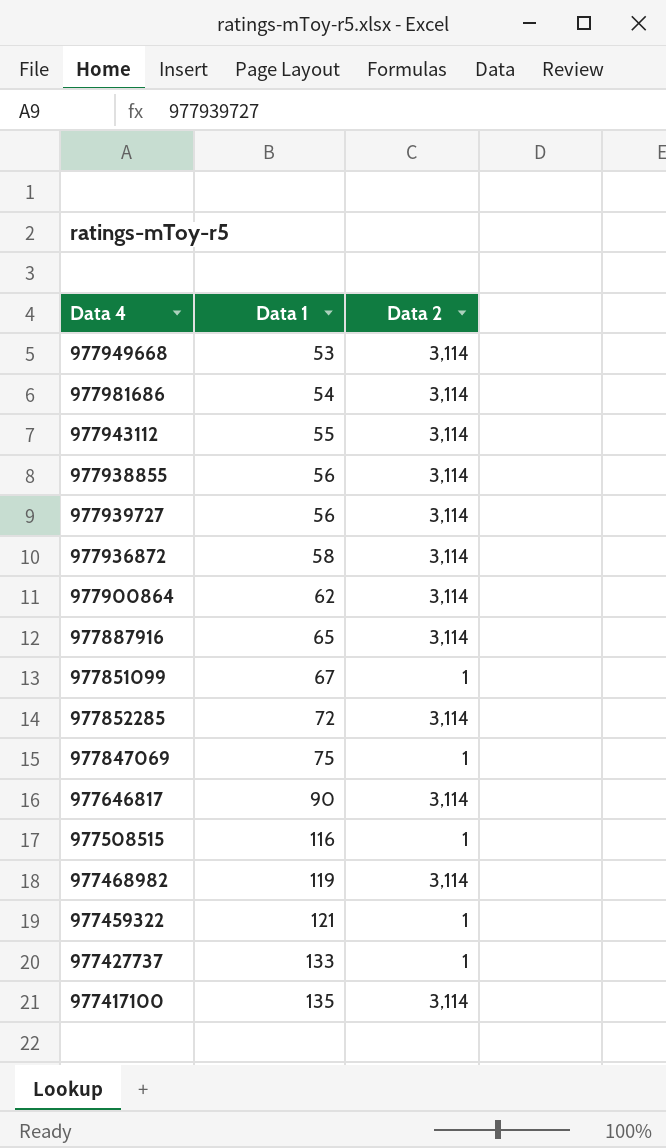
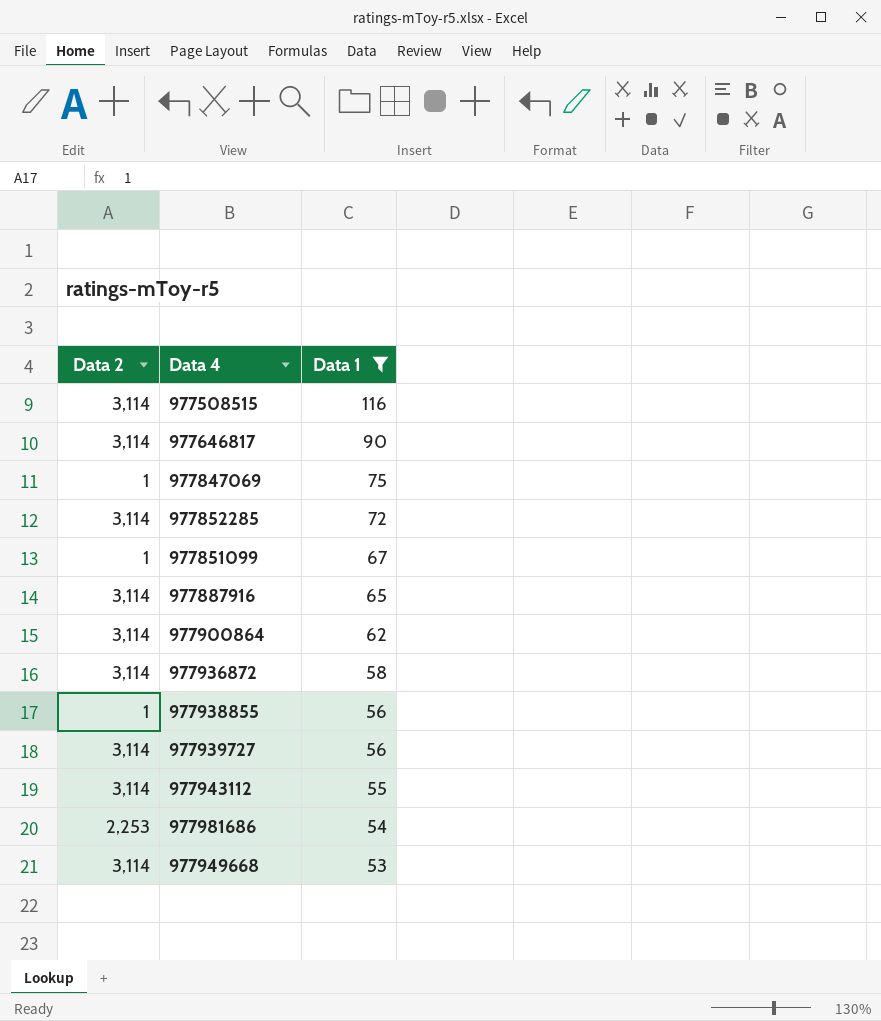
filter: none -> Data 1 <= 116
row order: Data 1 ascending -> Data 1 descending
column Data 2 | position: 3 -> 1
977508515 | Data 2: 1 -> 3,114
977938855 | Data 2: 3,114 -> 1
977981686 | Data 2: 3,114 -> 2,253

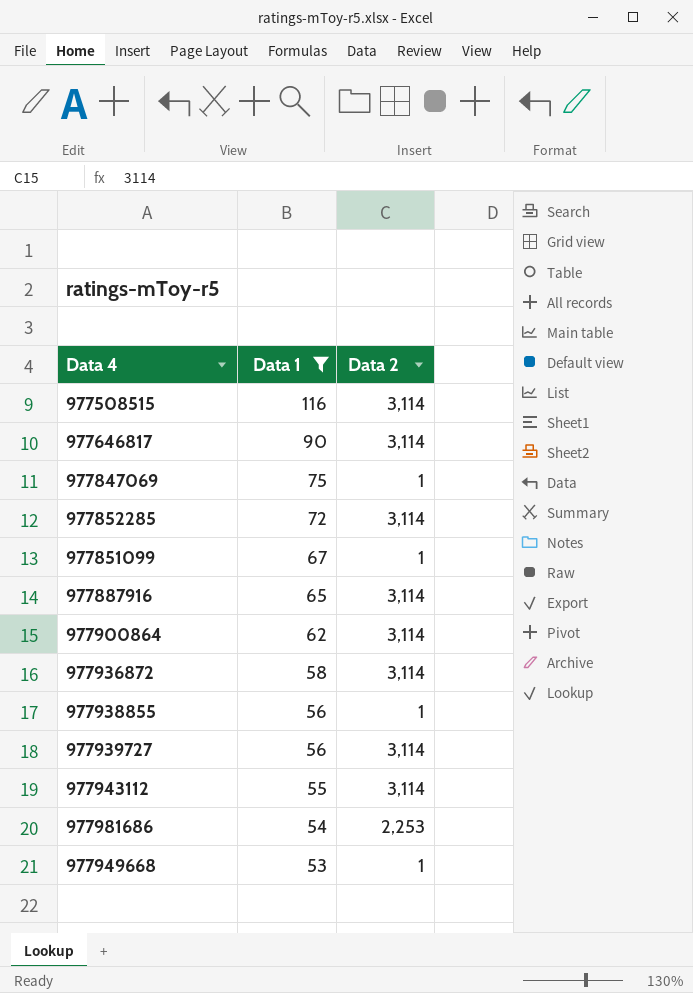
column Data 2 | position: 1 -> 3
977949668 | Data 2: 3,114 -> 1

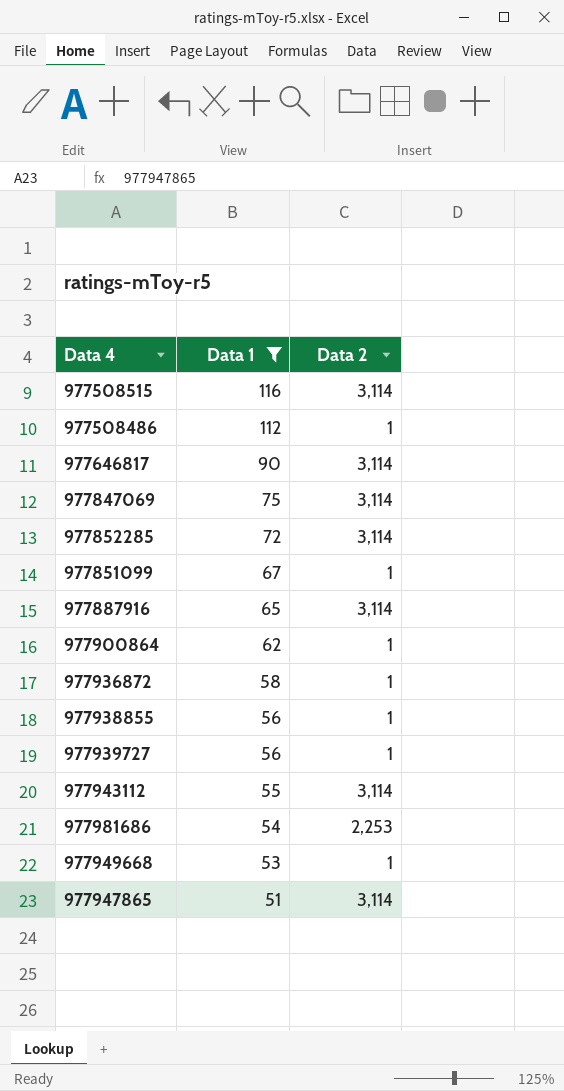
row 977508486: none -> 112 | 1
977847069 | Data 2: 1 -> 3,114
977900864 | Data 2: 3,114 -> 1
977936872 | Data 2: 3,114 -> 1
977939727 | Data 2: 3,114 -> 1
row 977947865: none -> 51 | 3,114

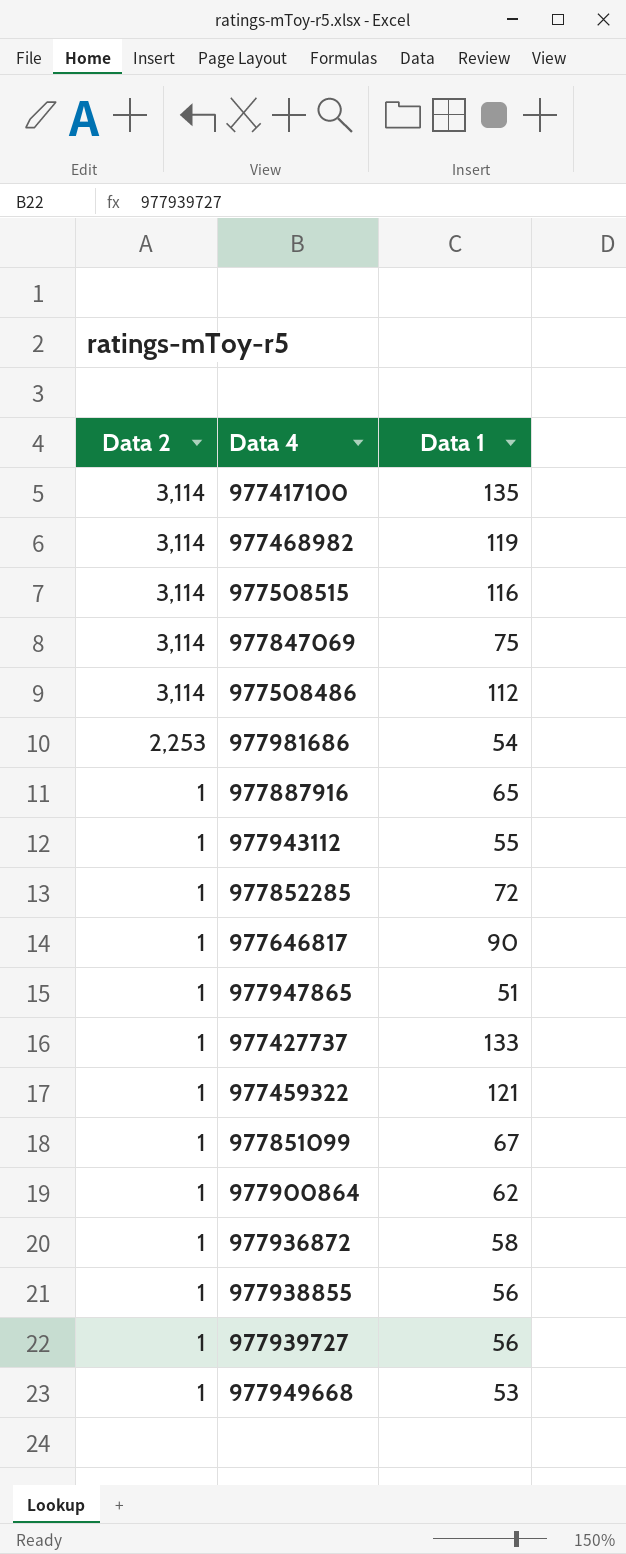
filter: Data 1 <= 116 -> none
row order: Data 1 descending -> Data 2 descending
column Data 2 | position: 3 -> 1
977508486 | Data 2: 1 -> 3,114
977887916 | Data 2: 3,114 -> 1
977943112 | Data 2: 3,114 -> 1
977852285 | Data 2: 3,114 -> 1
977646817 | Data 2: 3,114 -> 1
977947865 | Data 2: 3,114 -> 1

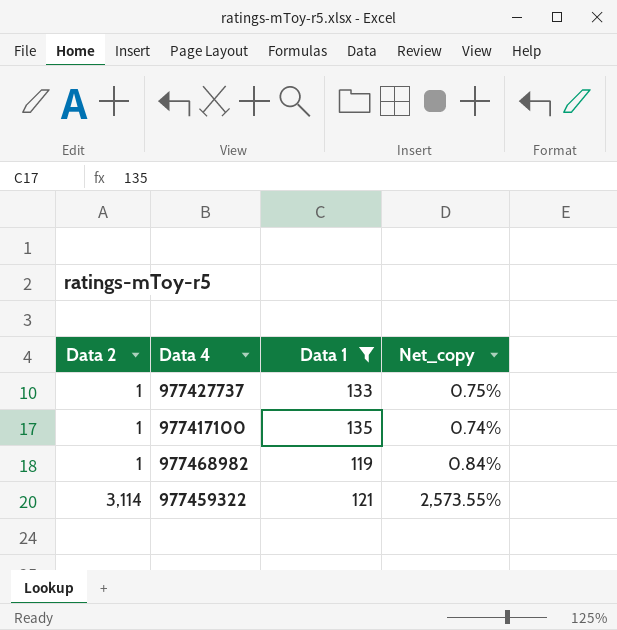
filter: none -> Data 1 >= 119
row order: Data 2 descending -> Data 2 ascending
column Net_copy | formula: none -> [Data 2] / [Data 1]
977417100 | Data 2: 3,114 -> 1
977468982 | Data 2: 3,114 -> 1
977459322 | Data 2: 1 -> 3,114

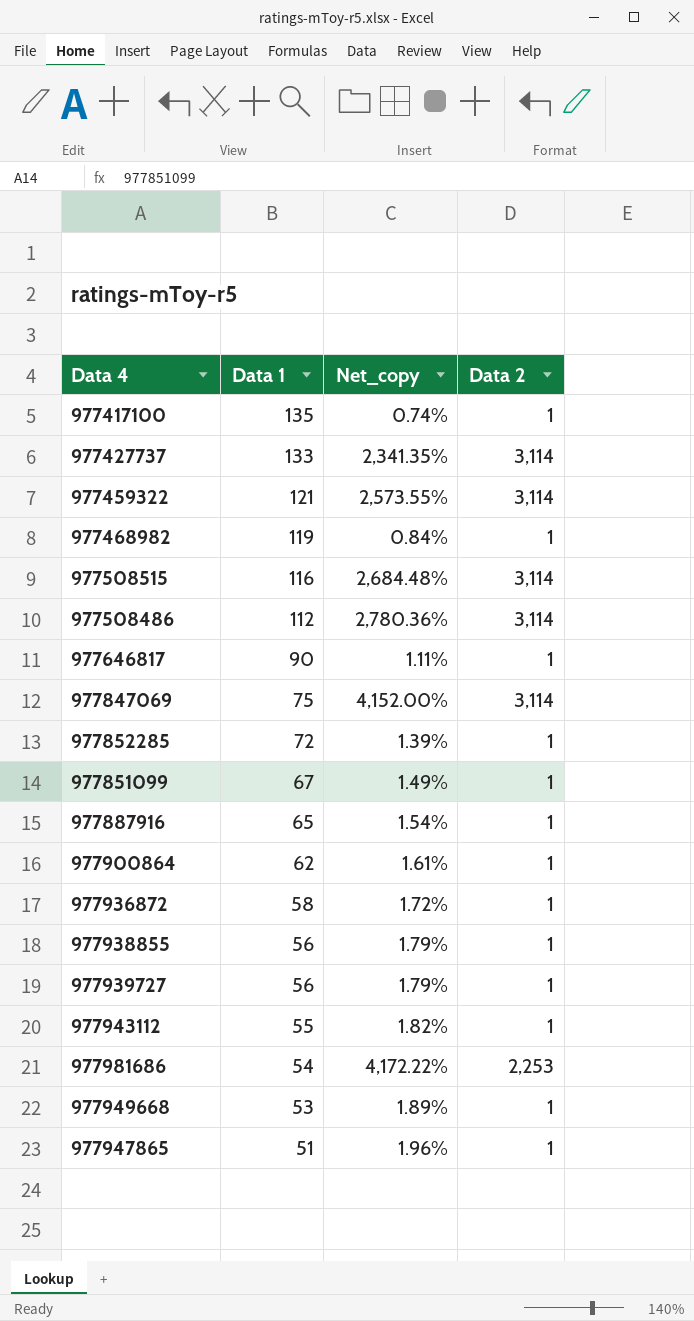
filter: Data 1 >= 119 -> none
row order: Data 2 ascending -> Data 1 descending
column Data 2 | position: 1 -> 4
977427737 | Net_copy: 0.75% -> 2,341.35%
977427737 | Data 2: 1 -> 3,114

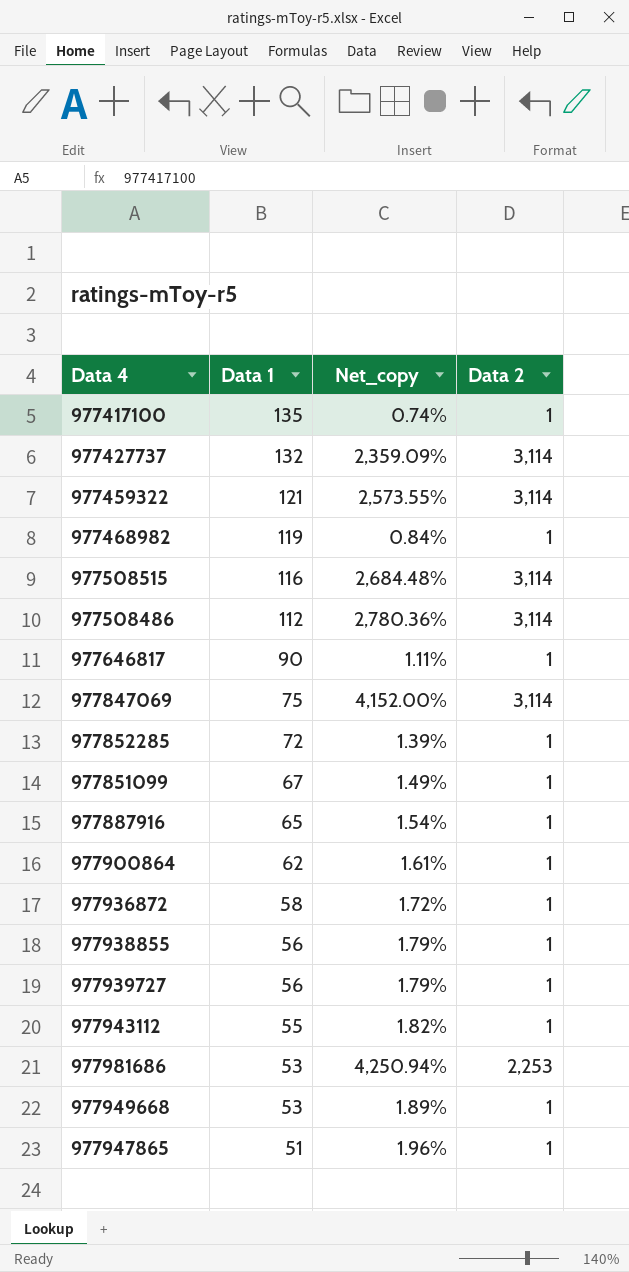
977427737 | Data 1: 133 -> 132
977427737 | Net_copy: 2,341.35% -> 2,359.09%
977981686 | Data 1: 54 -> 53
977981686 | Net_copy: 4,172.22% -> 4,250.94%

